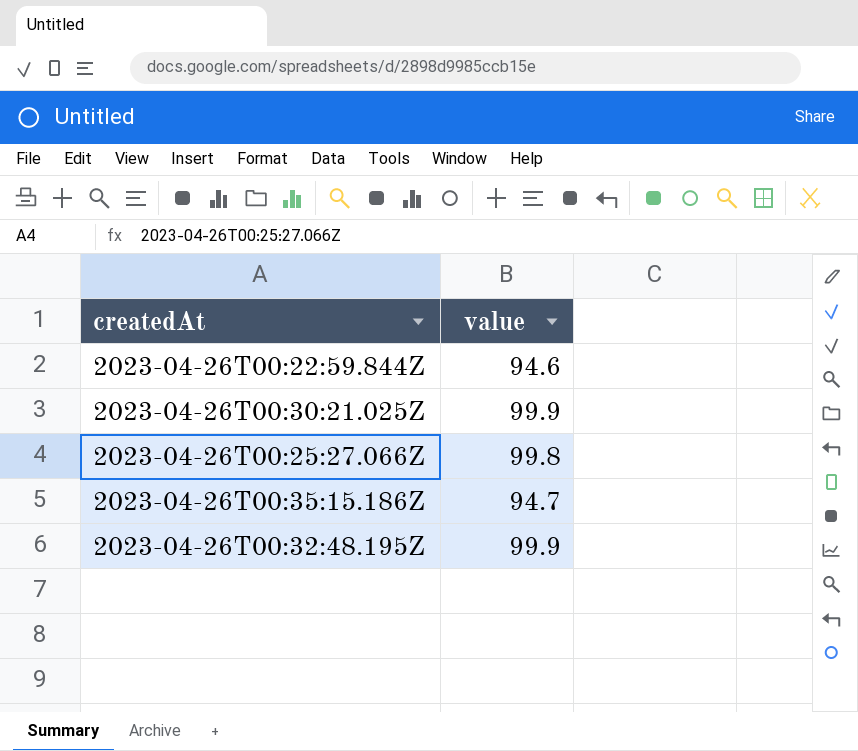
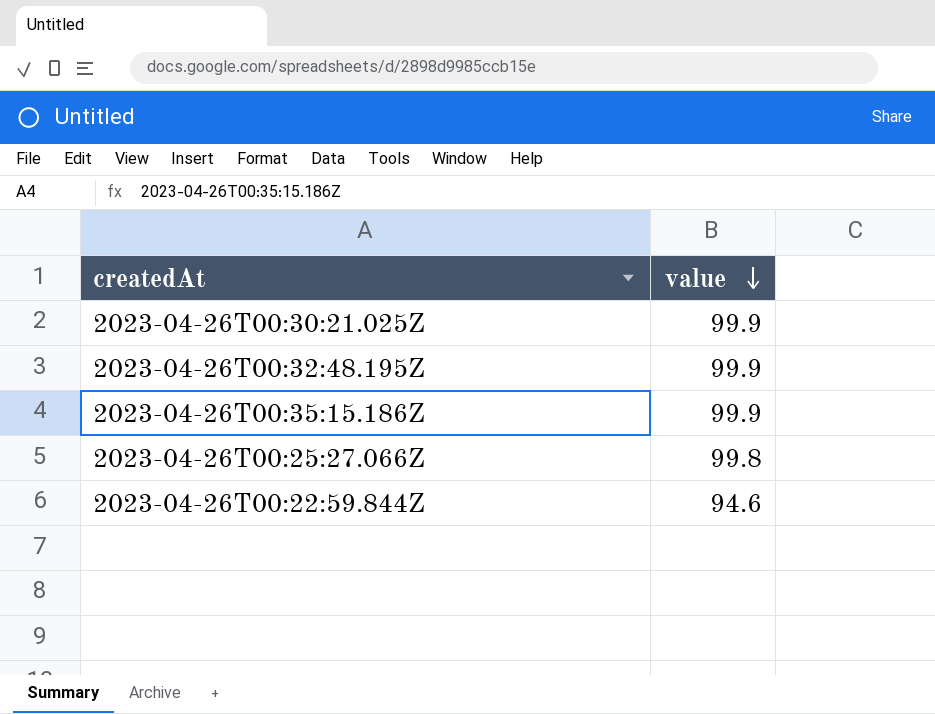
row order: none -> value descending
2023-04-26T00:35:15.186Z | value: 94.7 -> 99.9

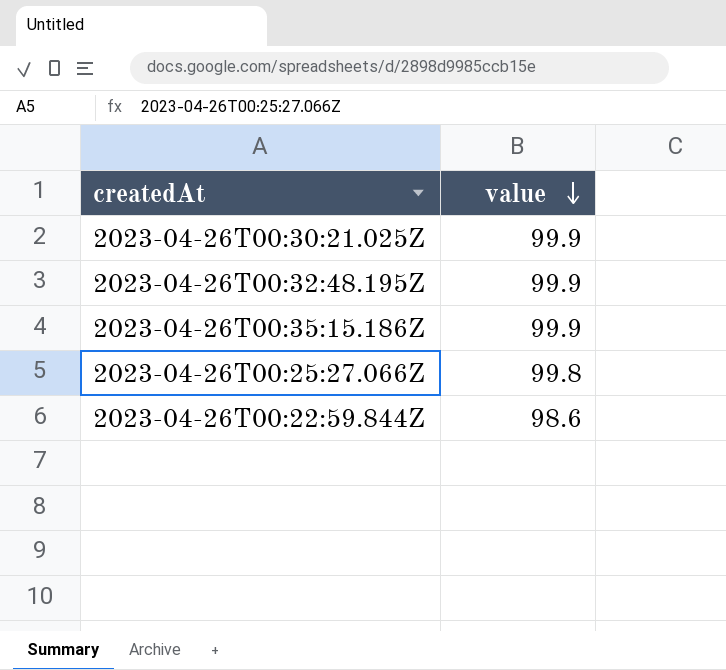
2023-04-26T00:22:59.844Z | value: 94.6 -> 98.6

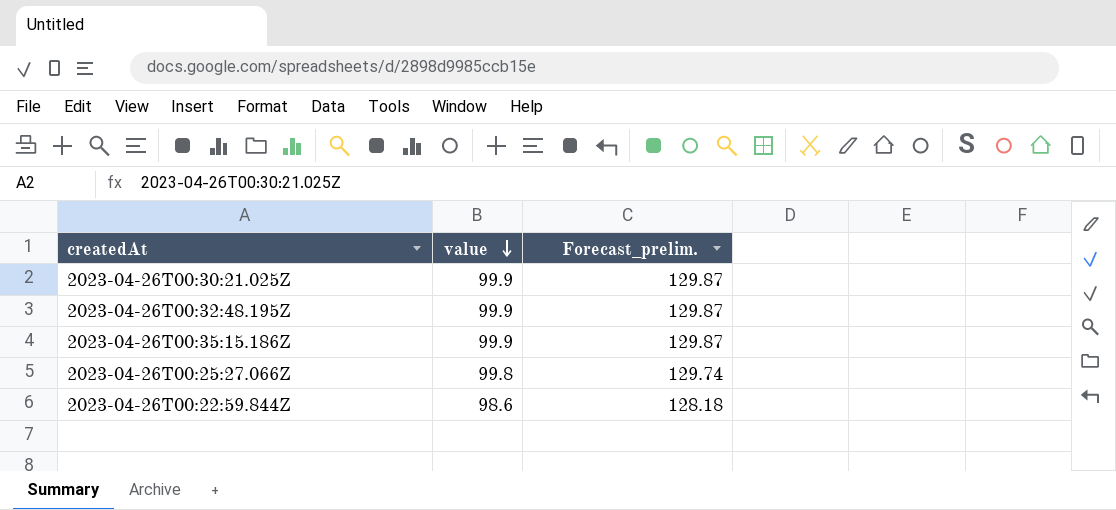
column Forecast_prelim. | formula: none -> [value] * 1.3

